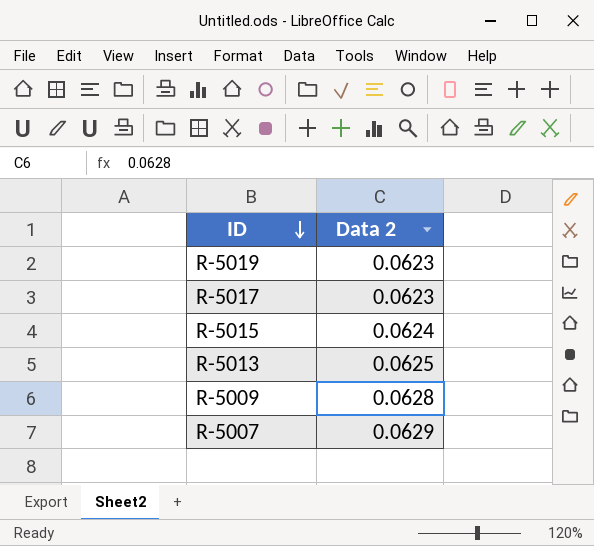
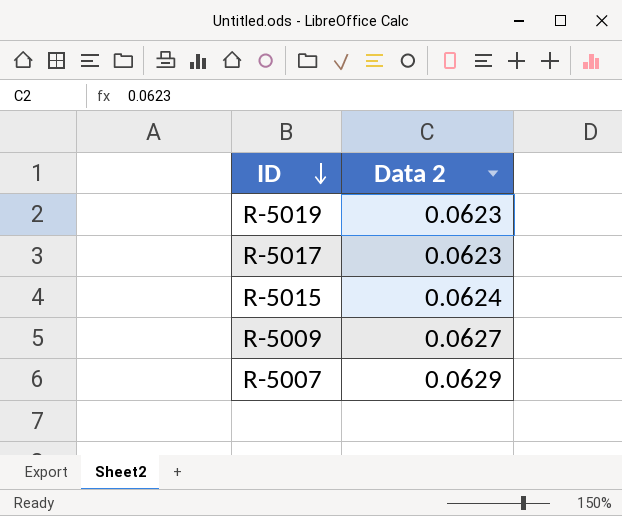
row R-5013: 0.0625 -> none
R-5009 | Data 2: 0.0628 -> 0.0627

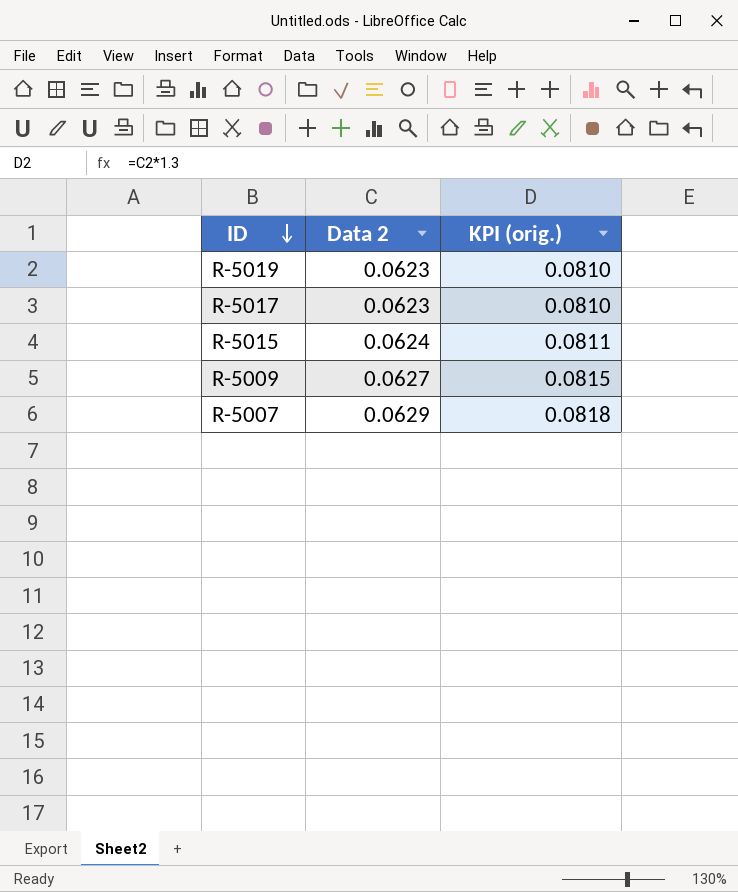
column KPI (orig.) | formula: none -> [Data 2] * 1.3

